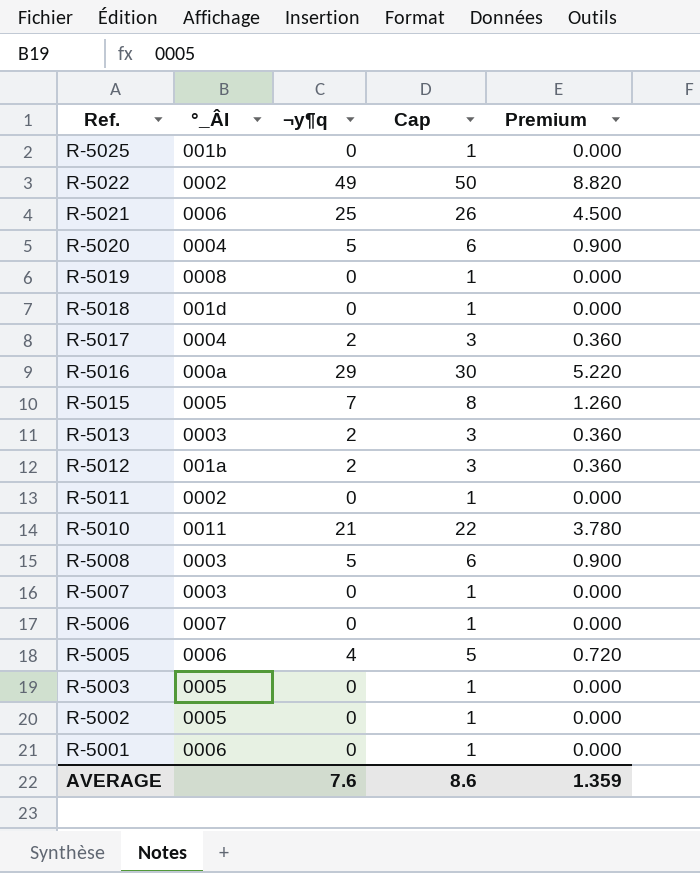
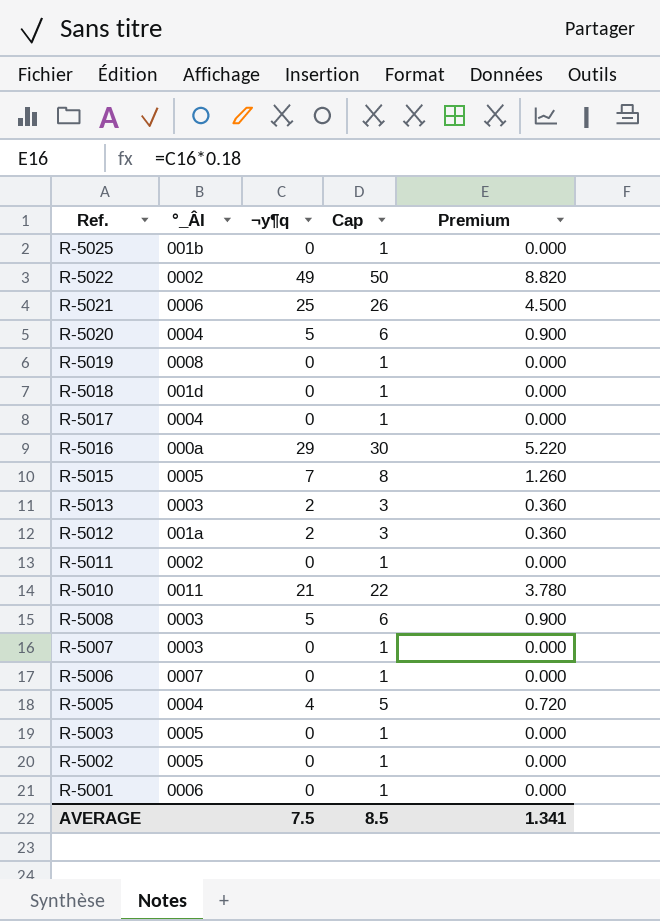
R-5017 | ¬y¶q: 2 -> 0
R-5017 | Cap: 3 -> 1
R-5017 | Premium: 0.360 -> 0.000
R-5005 | °_ÂI: 0006 -> 0004
AVERAGE | ¬y¶q: 7.6 -> 7.5
AVERAGE | Cap: 8.6 -> 8.5
AVERAGE | Premium: 1.359 -> 1.341

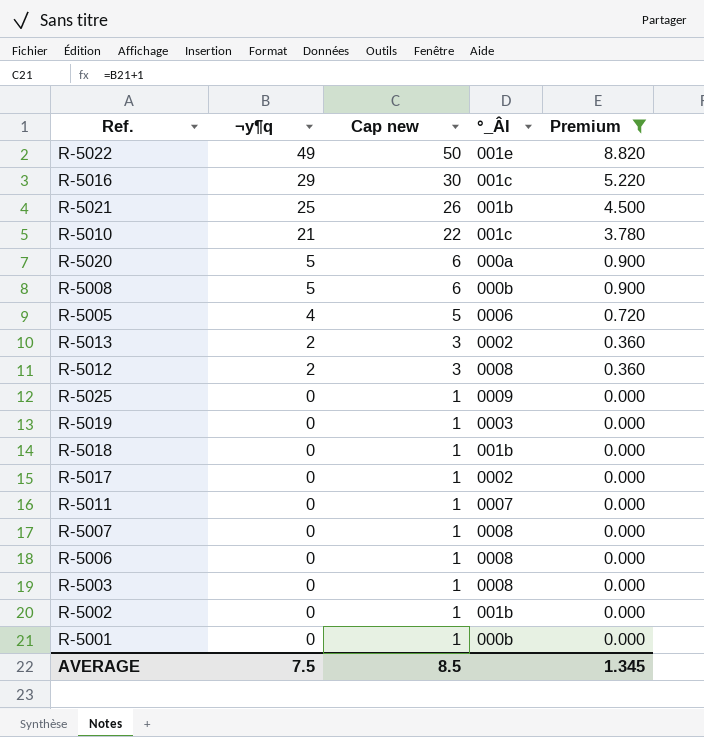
filter: none -> Premium != 1.260
row order: Ref. descending -> ¬y¶q descending
column name: Cap -> Cap new
column °_ÂI | position: 2 -> 4
R-5022 | °_ÂI: 0002 -> 001e
R-5016 | °_ÂI: 000a -> 001c
R-5021 | °_ÂI: 0006 -> 001b
R-5010 | °_ÂI: 0011 -> 001c
R-5020 | °_ÂI: 0004 -> 000a
R-5008 | °_ÂI: 0003 -> 000b
R-5005 | °_ÂI: 0004 -> 0006
R-5013 | °_ÂI: 0003 -> 0002
R-5012 | °_ÂI: 001a -> 0008
R-5025 | °_ÂI: 001b -> 0009
R-5019 | °_ÂI: 0008 -> 0003
R-5018 | °_ÂI: 001d -> 001b
R-5017 | °_ÂI: 0004 -> 0002
R-5011 | °_ÂI: 0002 -> 0007
R-5007 | °_ÂI: 0003 -> 0008
R-5006 | °_ÂI: 0007 -> 0008
R-5003 | °_ÂI: 0005 -> 0008
R-5002 | °_ÂI: 0005 -> 001b
R-5001 | °_ÂI: 0006 -> 000b
AVERAGE | Premium: 1.341 -> 1.345

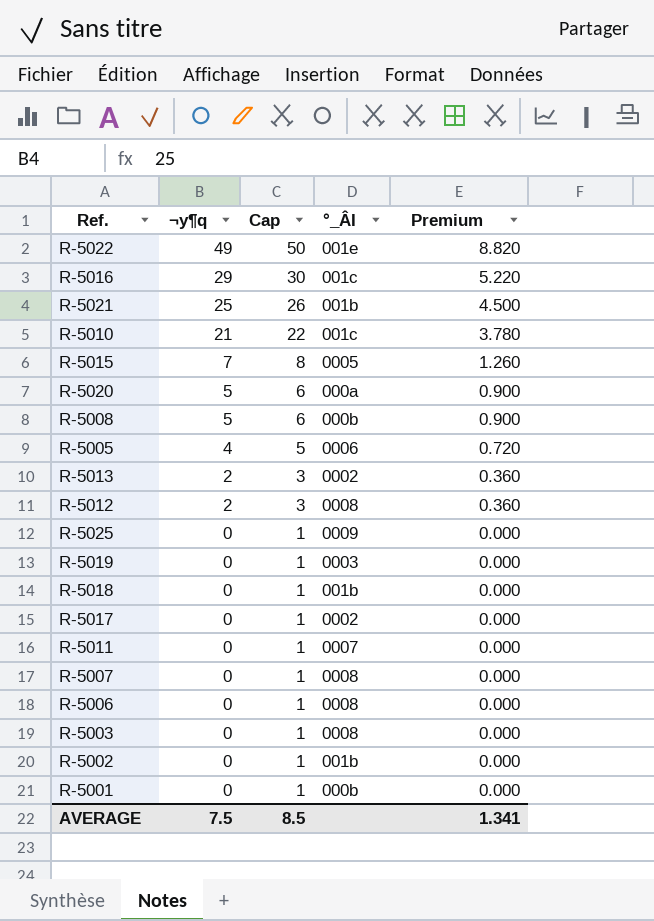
filter: Premium != 1.260 -> none
column name: Cap new -> Cap
AVERAGE | Premium: 1.345 -> 1.341

